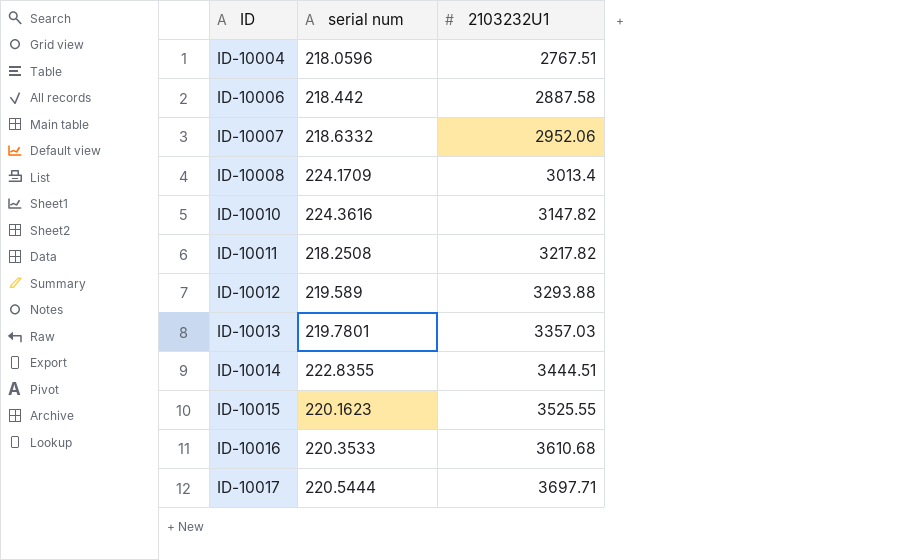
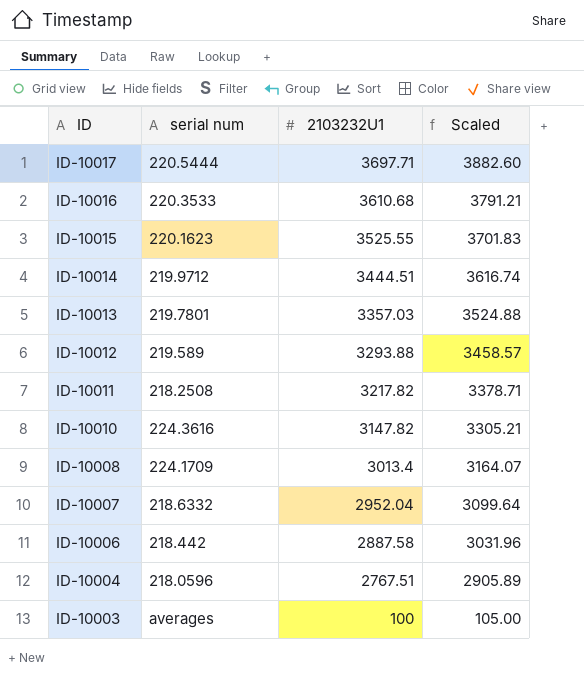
row order: ID ascending -> ID descending
column Scaled | formula: none -> [2103232U1] * 1.05
ID-10014 | serial num: 222.8355 -> 219.9712
ID-10007 | 2103232U1: 2952.06 -> 2952.04
row ID-10003: none -> averages | 100 | 105.00

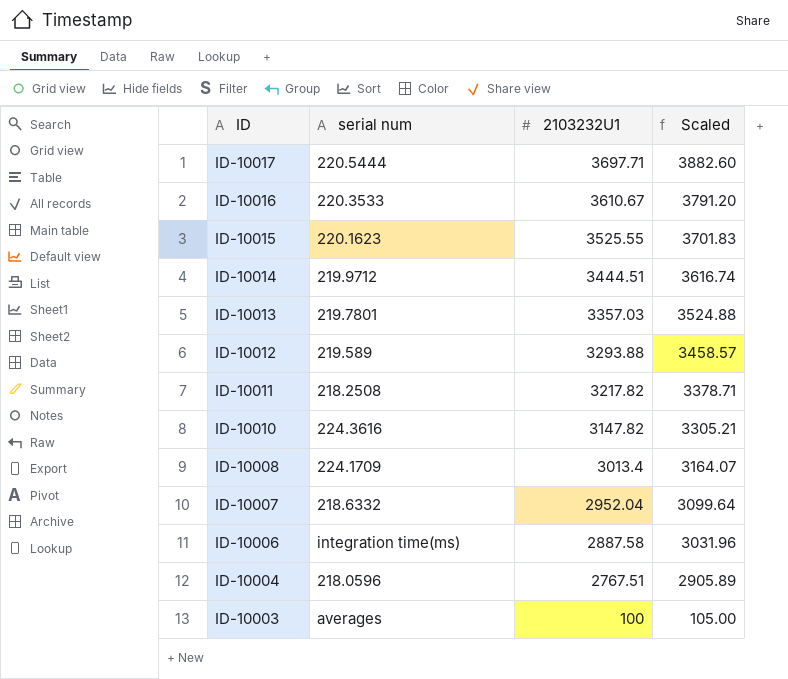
ID-10016 | 2103232U1: 3610.68 -> 3610.67
ID-10016 | Scaled: 3791.21 -> 3791.20
ID-10006 | serial num: 218.442 -> integration time(ms)

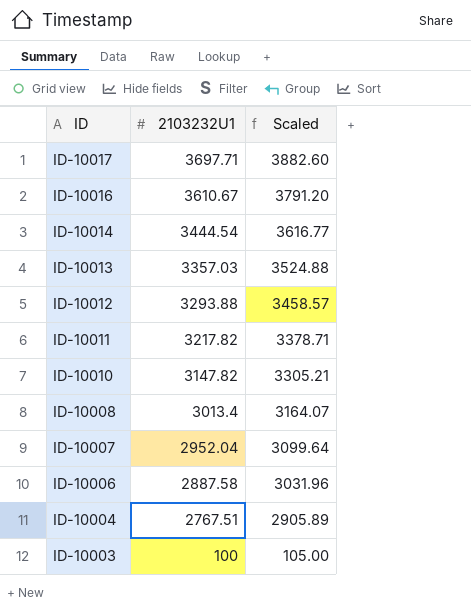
column serial num | position: 2 -> none
row ID-10015: 220.1623 | 3525.55 | 3701.83 -> none
ID-10014 | 2103232U1: 3444.51 -> 3444.54
ID-10014 | Scaled: 3616.74 -> 3616.77

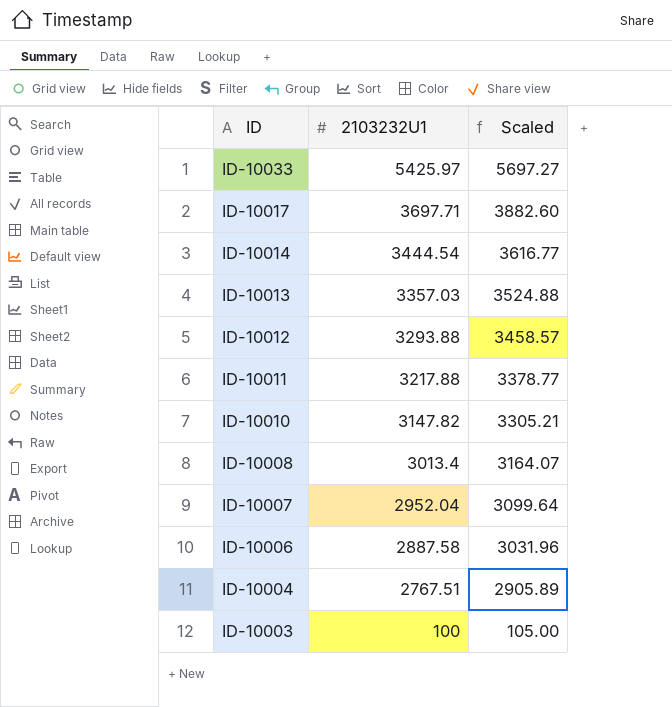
row ID-10016: 3610.67 | 3791.20 -> none
row ID-10033: none -> 5425.97 | 5697.27
ID-10011 | 2103232U1: 3217.82 -> 3217.88
ID-10011 | Scaled: 3378.71 -> 3378.77

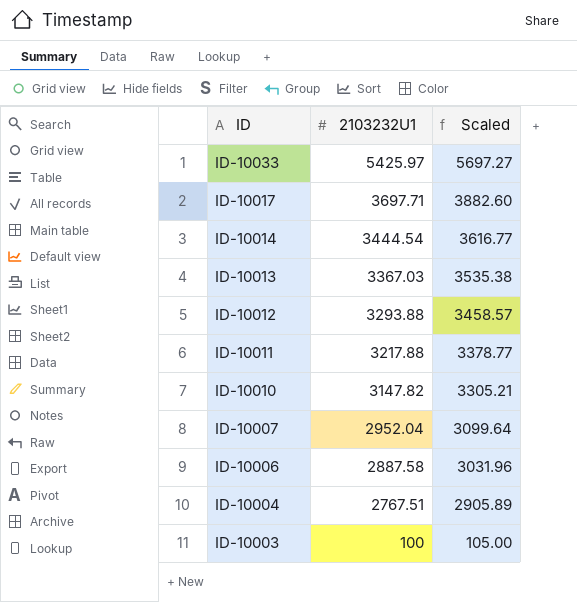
row ID-10008: 3013.4 | 3164.07 -> none
ID-10013 | 2103232U1: 3357.03 -> 3367.03
ID-10013 | Scaled: 3524.88 -> 3535.38

